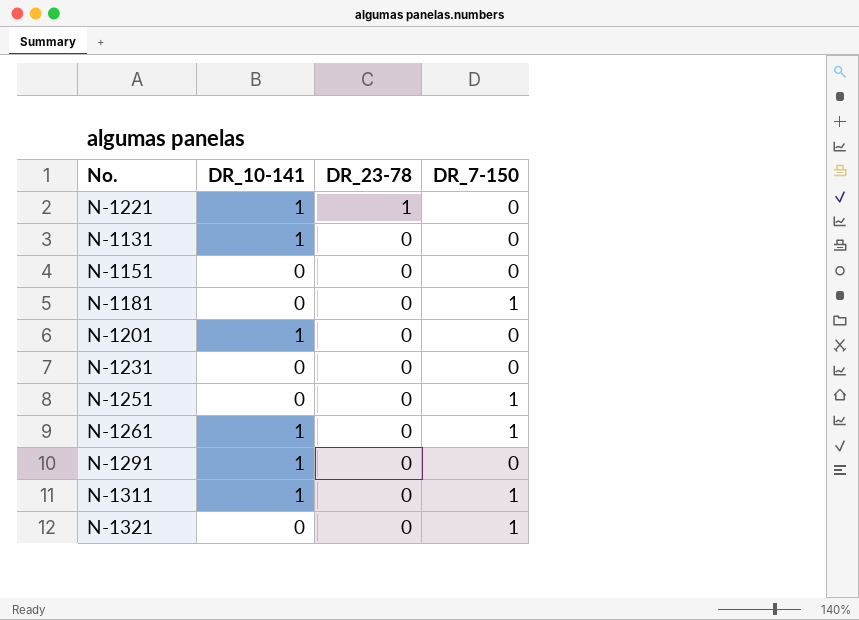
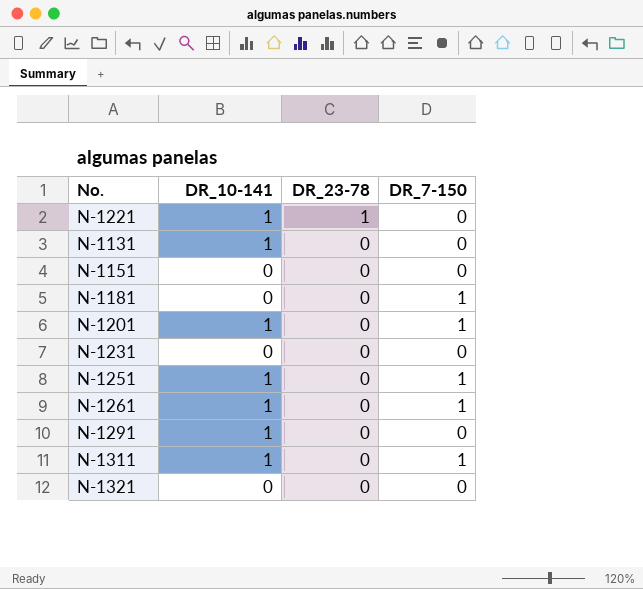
N-1201 | DR_7-150: 0 -> 1
N-1251 | DR_10-141: 0 -> 1
N-1321 | DR_7-150: 1 -> 0

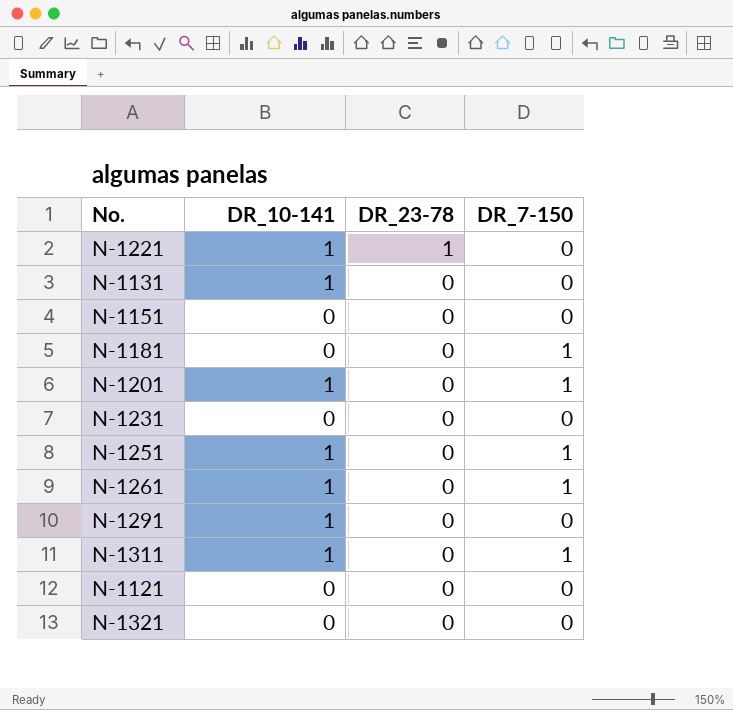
row N-1121: none -> 0 | 0 | 0

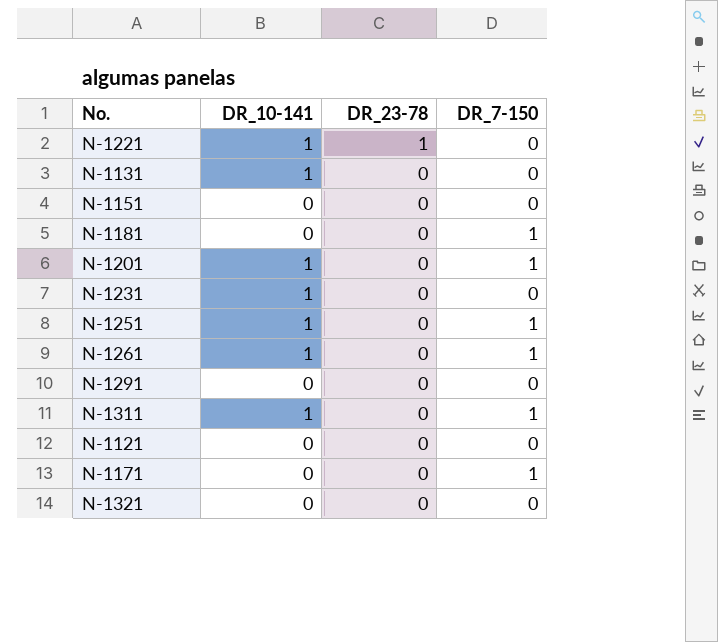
N-1231 | DR_10-141: 0 -> 1
N-1291 | DR_10-141: 1 -> 0
row N-1171: none -> 0 | 0 | 1

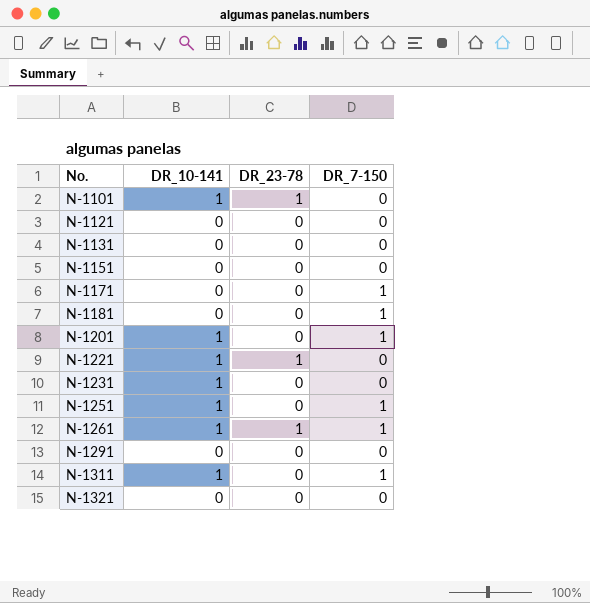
row order: DR_23-78 descending -> No. ascending
row N-1101: none -> 1 | 1 | 0
N-1131 | DR_10-141: 1 -> 0
N-1261 | DR_23-78: 0 -> 1

